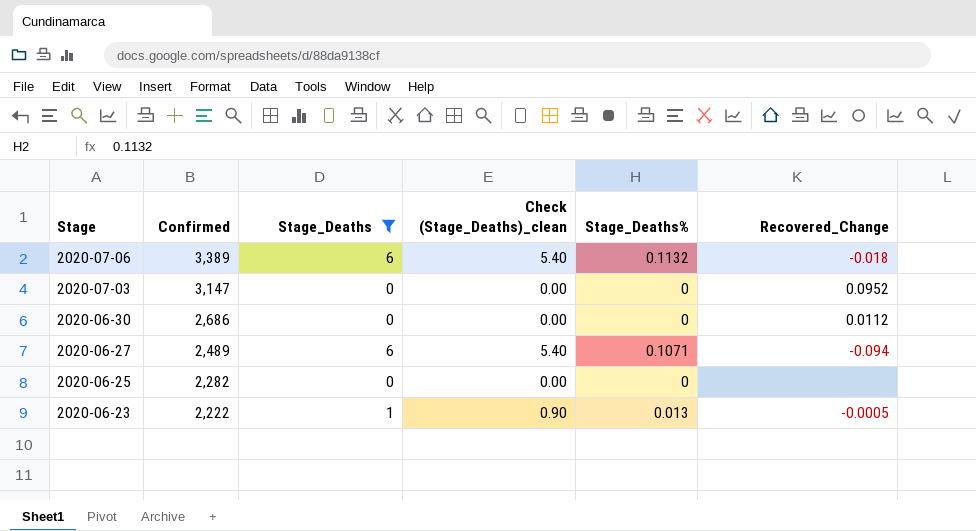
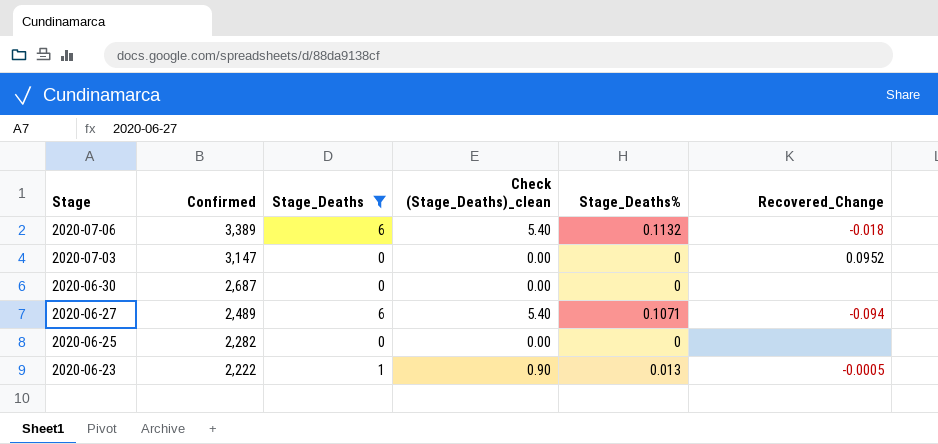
2020-06-30 | Confirmed: 2,686 -> 2,687
2020-06-30 | Recovered_Change: 0.0112 -> none

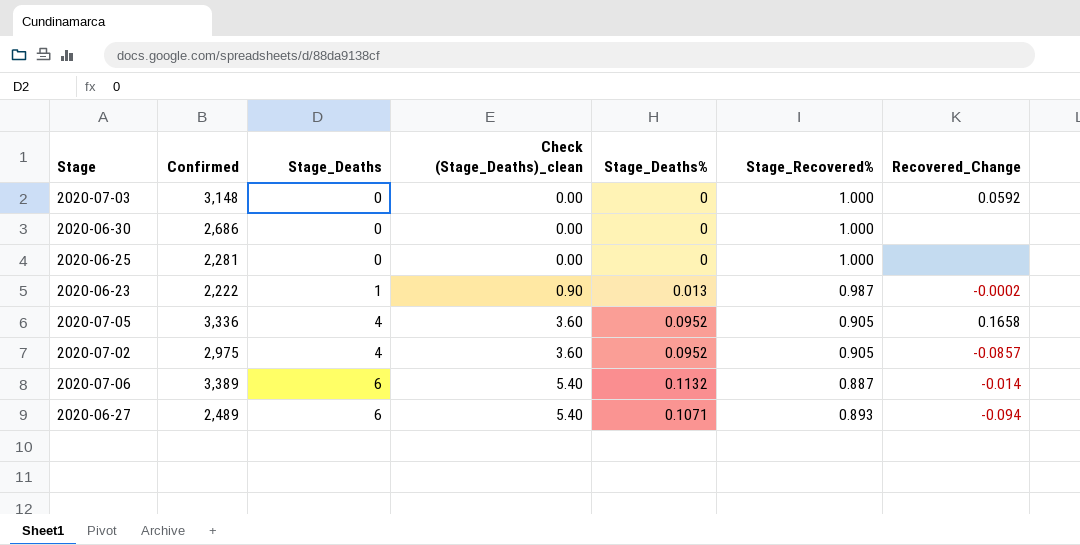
filter: Stage_Deaths != 4 -> none
row order: Stage descending -> Stage_Deaths ascending
column Stage_Recovered% | position: none -> 6
2020-07-03 | Confirmed: 3,147 -> 3,148
2020-07-03 | Recovered_Change: 0.0952 -> 0.0592
2020-06-30 | Confirmed: 2,687 -> 2,686
2020-06-25 | Confirmed: 2,282 -> 2,281
2020-06-23 | Recovered_Change: -0.0005 -> -0.0002
2020-07-06 | Recovered_Change: -0.018 -> -0.014

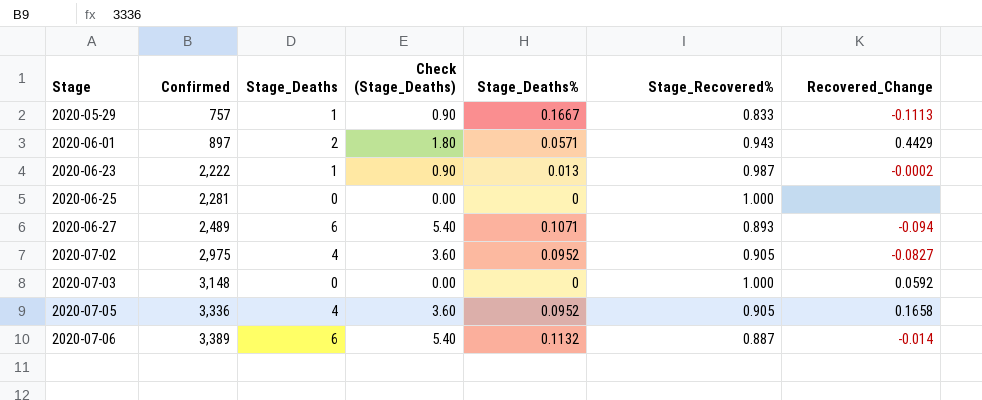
row order: Stage_Deaths ascending -> Stage ascending
column name: Check (Stage_Deaths)_clean -> Check (Stage_Deaths)
row 2020-06-30: 2,686 | 0 | 0.00 | 0 | 1.000 | none -> none
row 2020-05-29: none -> 757 | 1 | 0.90 | 0.1667 | 0.833 | -0.1113
row 2020-06-01: none -> 897 | 2 | 1.80 | 0.0571 | 0.943 | 0.4429
2020-07-02 | Recovered_Change: -0.0857 -> -0.0827

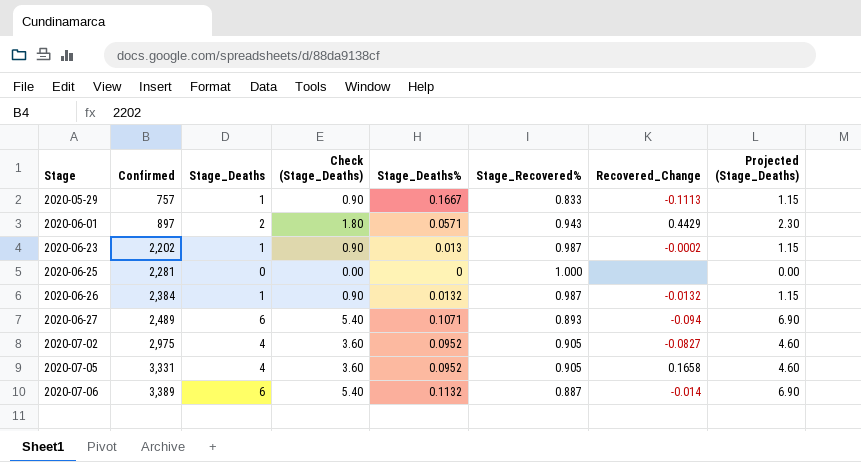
column Projected (Stage_Deaths) | formula: none -> [Stage_Deaths] * 1.15
row 2020-07-03: 3,148 | 0 | 0.00 | 0 | 1.000 | 0.0592 -> none
2020-06-23 | Confirmed: 2,222 -> 2,202
row 2020-06-26: none -> 2,384 | 1 | 0.90 | 0.0132 | 0.987 | -0.0132 | 1.15
2020-07-05 | Confirmed: 3,336 -> 3,331

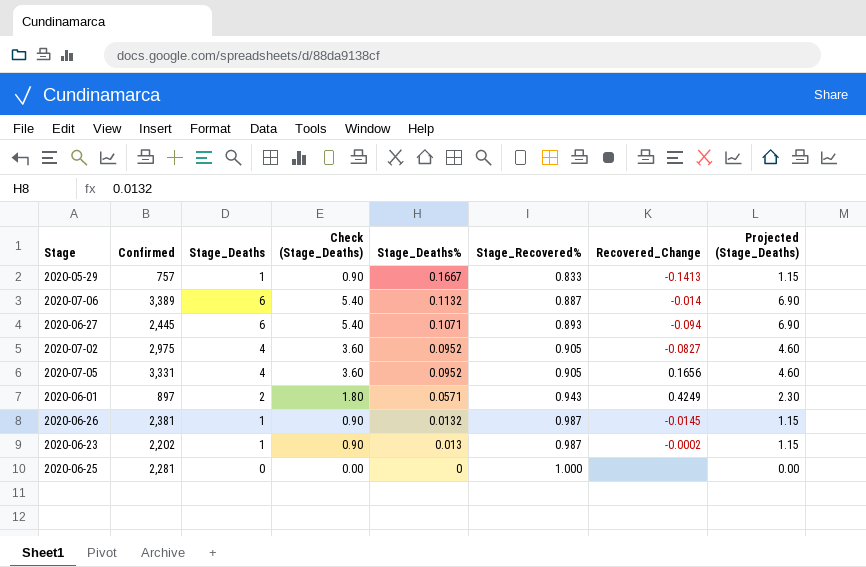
row order: Stage ascending -> Stage_Deaths% descending
2020-05-29 | Recovered_Change: -0.1113 -> -0.1413
2020-06-27 | Confirmed: 2,489 -> 2,445
2020-07-05 | Recovered_Change: 0.1658 -> 0.1656
2020-06-01 | Recovered_Change: 0.4429 -> 0.4249
2020-06-26 | Confirmed: 2,384 -> 2,381
2020-06-26 | Recovered_Change: -0.0132 -> -0.0145

